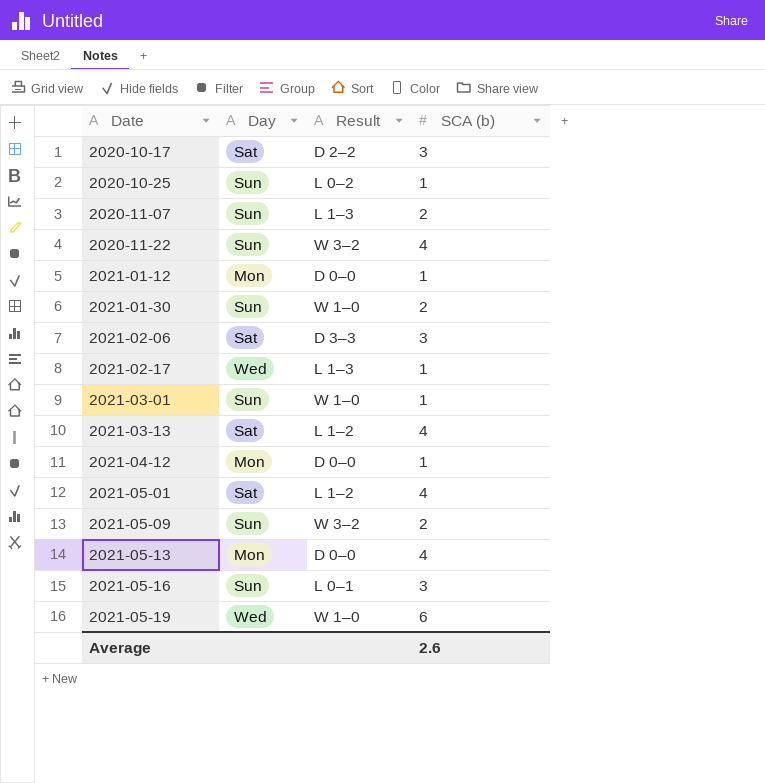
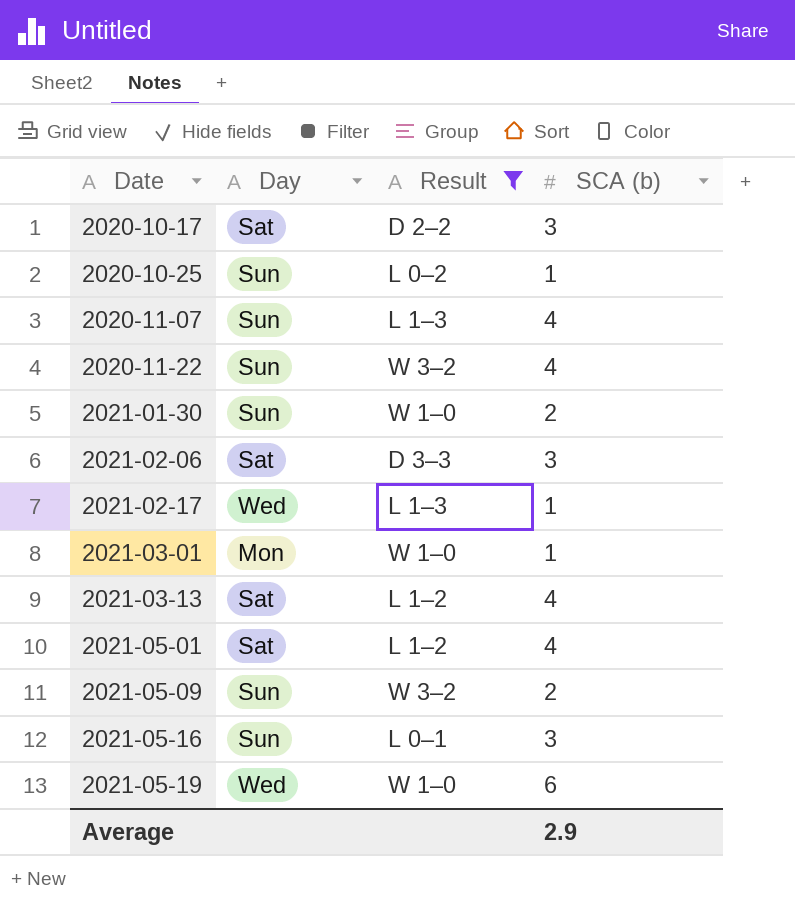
filter: none -> Result != D 0–0
2020-11-07 | SCA (b): 2 -> 4
2021-03-01 | Day: Sun -> Mon
Average | SCA (b): 2.6 -> 2.9

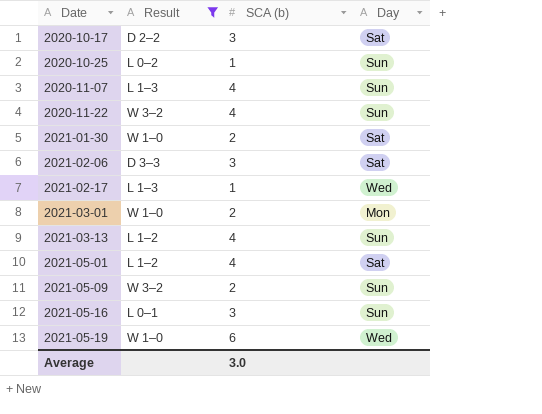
column Day | position: 2 -> 4
2021-01-30 | Day: Sun -> Sat
2021-03-01 | SCA (b): 1 -> 2
2021-03-13 | Day: Sat -> Sun
Average | SCA (b): 2.9 -> 3.0

